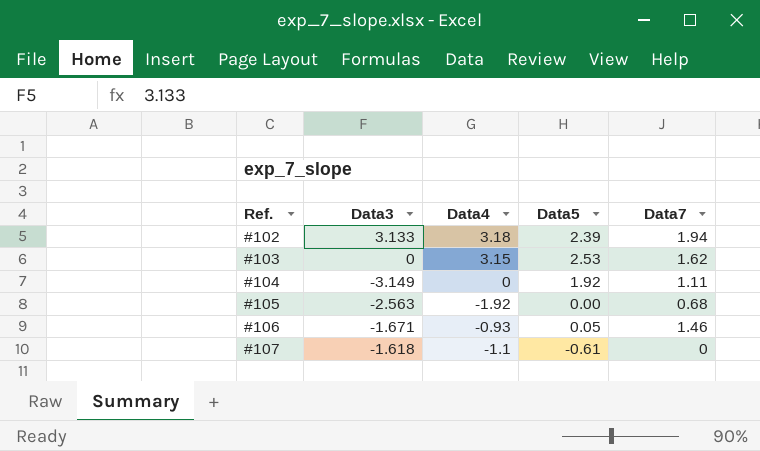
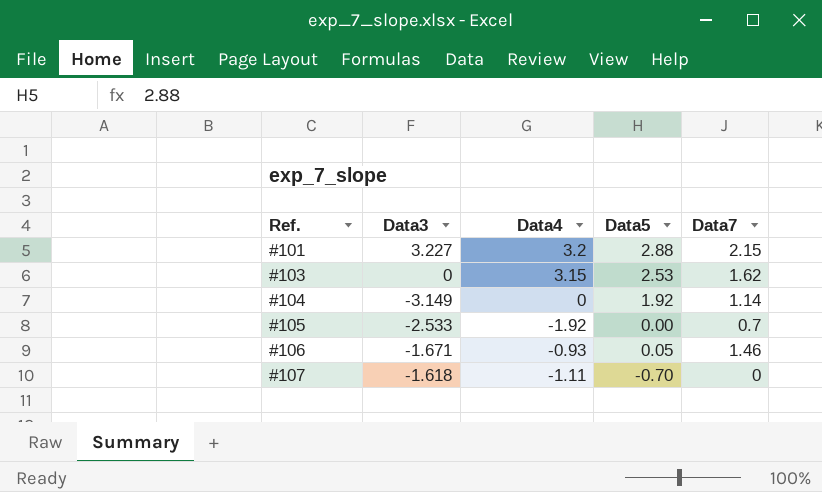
row #102: 3.133 | 3.18 | 2.39 | 1.94 -> none
row #101: none -> 3.227 | 3.2 | 2.88 | 2.15
#104 | Data7: 1.11 -> 1.14
#105 | Data3: -2.563 -> -2.533
#105 | Data7: 0.68 -> 0.7
#107 | Data4: -1.1 -> -1.11
#107 | Data5: -0.61 -> -0.70

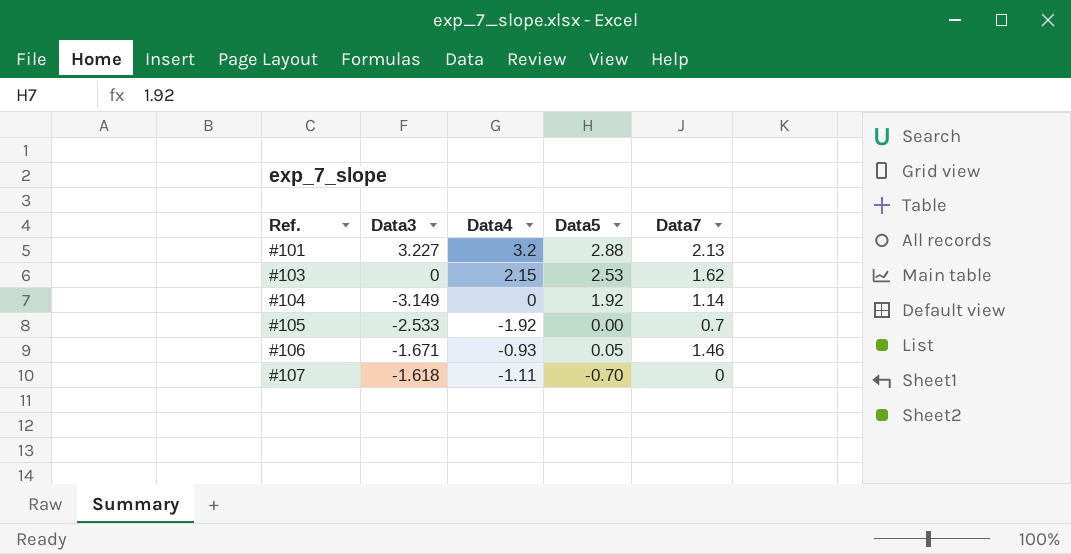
#101 | Data7: 2.15 -> 2.13
#103 | Data4: 3.15 -> 2.15

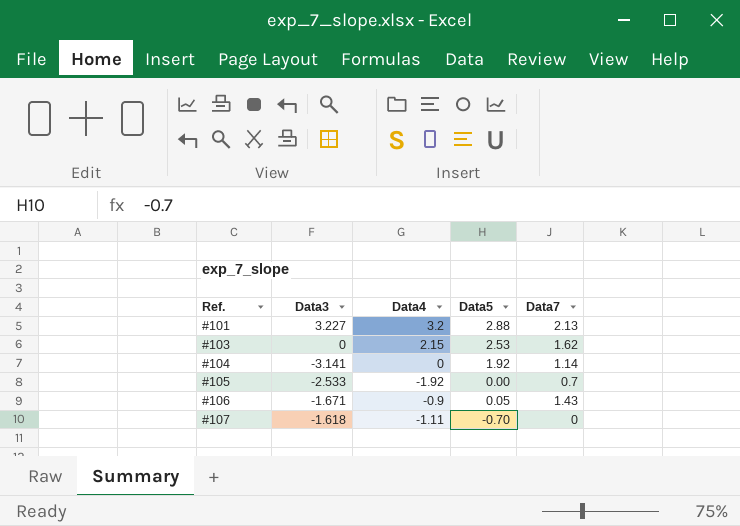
#104 | Data3: -3.149 -> -3.141
#106 | Data4: -0.93 -> -0.9
#106 | Data7: 1.46 -> 1.43

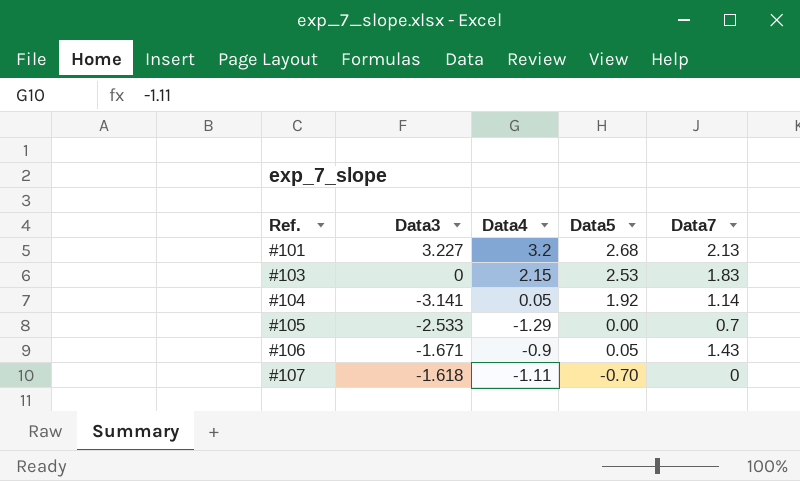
#101 | Data5: 2.88 -> 2.68
#103 | Data7: 1.62 -> 1.83
#104 | Data4: 0 -> 0.05
#105 | Data4: -1.92 -> -1.29

